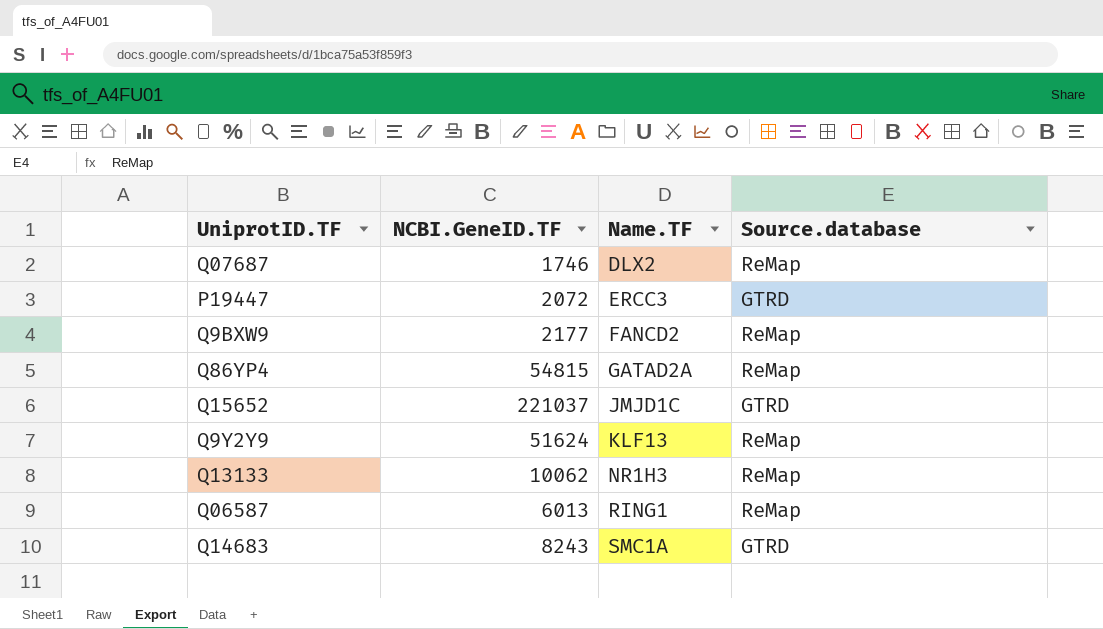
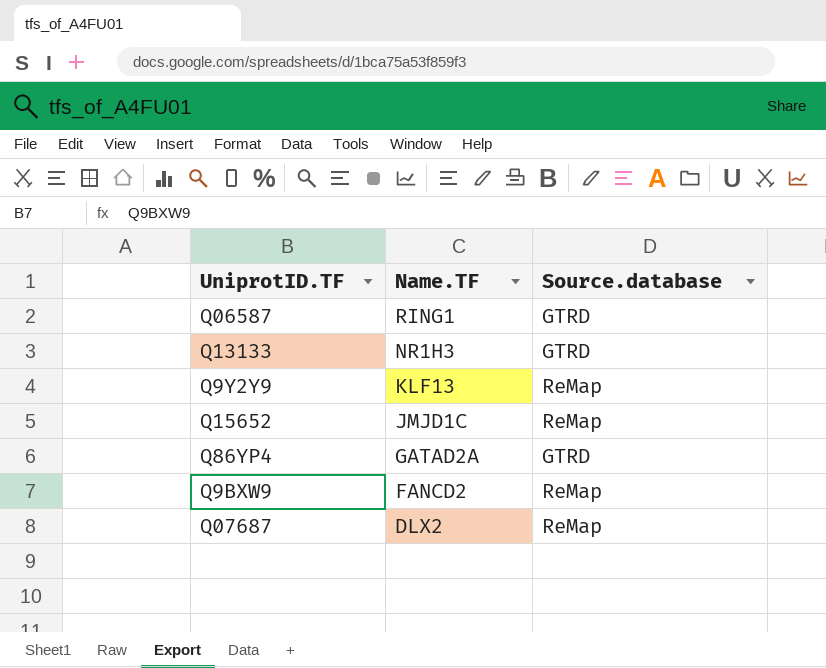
row order: Name.TF ascending -> Name.TF descending
column NCBI.GeneID.TF | position: 2 -> none
row P19447: 2072 | ERCC3 | GTRD -> none
row Q14683: 8243 | SMC1A | GTRD -> none
Q06587 | Source.database: ReMap -> GTRD
Q13133 | Source.database: ReMap -> GTRD
Q15652 | Source.database: GTRD -> ReMap
Q86YP4 | Source.database: ReMap -> GTRD

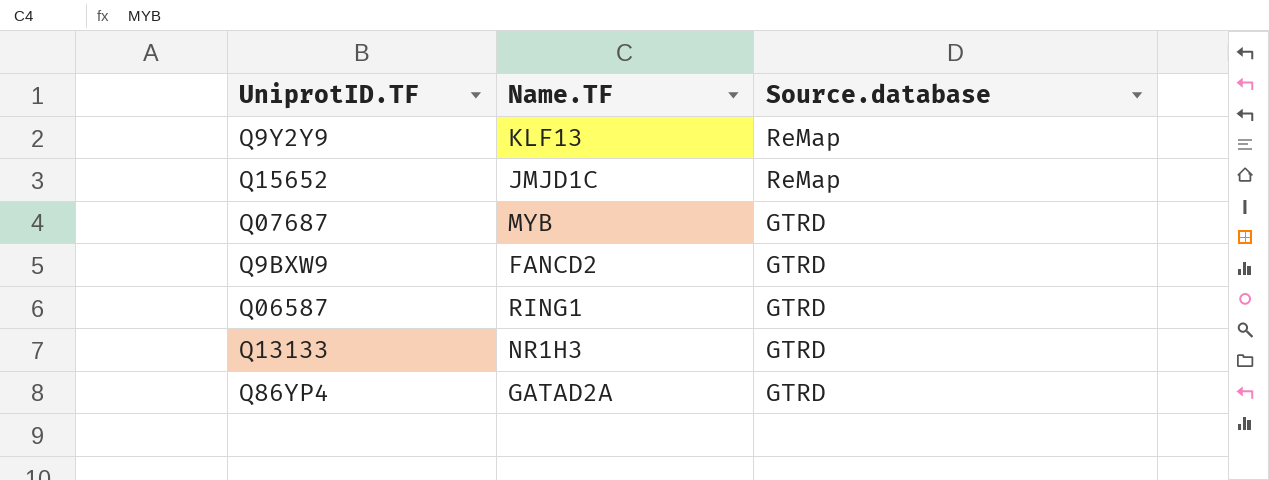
row order: Name.TF descending -> Source.database descending
Q07687 | Name.TF: DLX2 -> MYB
Q07687 | Source.database: ReMap -> GTRD
Q9BXW9 | Source.database: ReMap -> GTRD

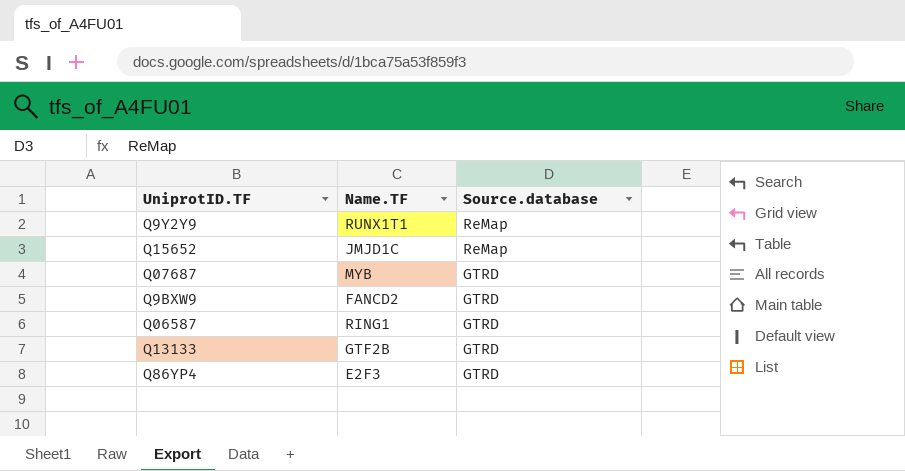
Q9Y2Y9 | Name.TF: KLF13 -> RUNX1T1
Q13133 | Name.TF: NR1H3 -> GTF2B
Q86YP4 | Name.TF: GATAD2A -> E2F3

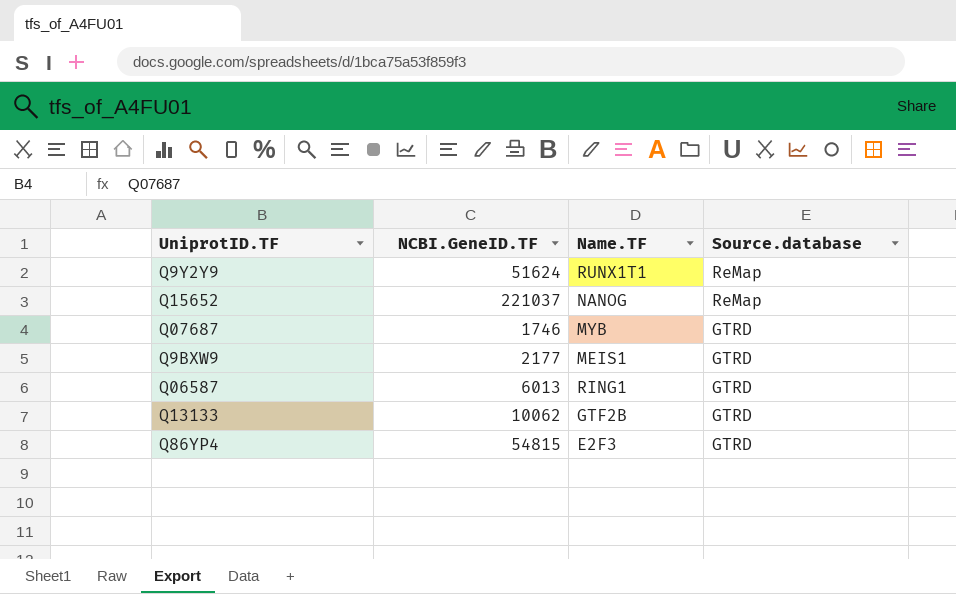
column NCBI.GeneID.TF | position: none -> 2
Q15652 | Name.TF: JMJD1C -> NANOG
Q9BXW9 | Name.TF: FANCD2 -> MEIS1

